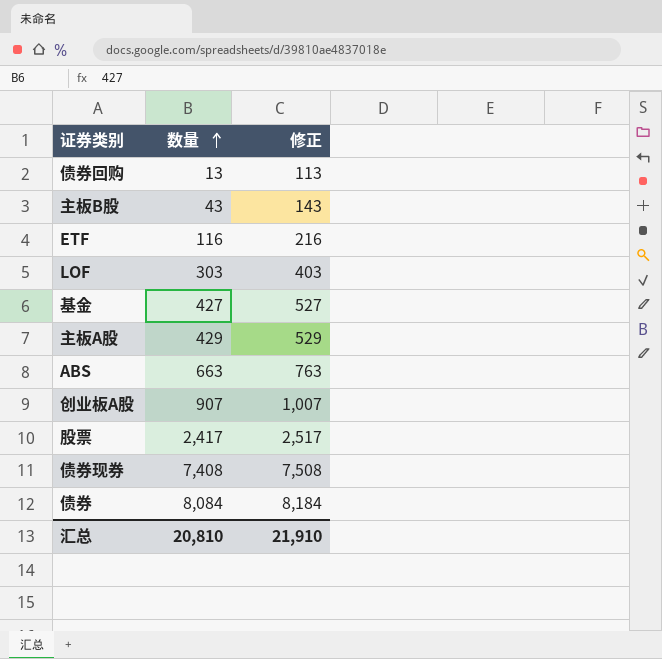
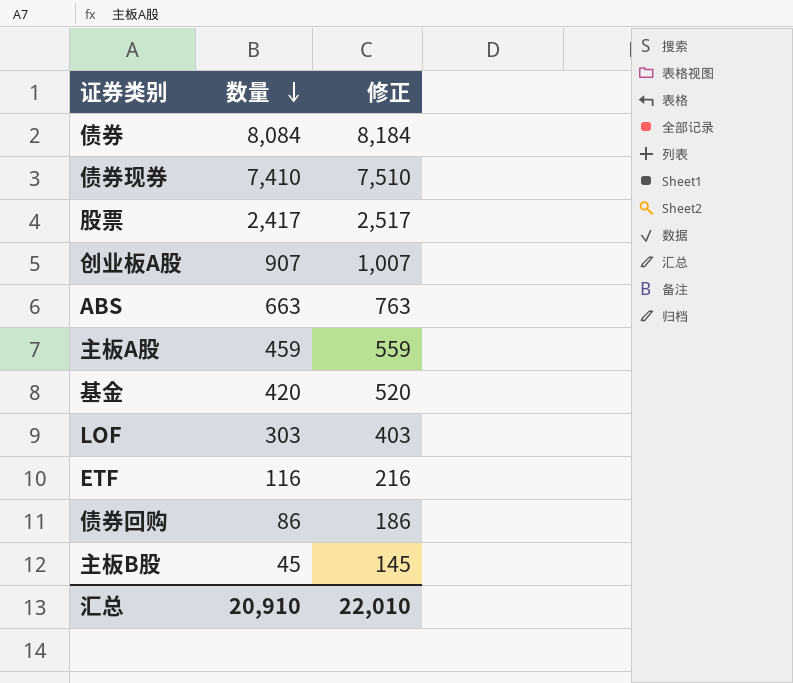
row order: 数量 ascending -> 数量 descending
债券现券 | 数量: 7,408 -> 7,410
债券现券 | 修正: 7,508 -> 7,510
主板A股 | 数量: 429 -> 459
主板A股 | 修正: 529 -> 559
基金 | 数量: 427 -> 420
基金 | 修正: 527 -> 520
债券回购 | 数量: 13 -> 86
债券回购 | 修正: 113 -> 186
主板B股 | 数量: 43 -> 45
主板B股 | 修正: 143 -> 145
汇总 | 数量: 20,810 -> 20,910
汇总 | 修正: 21,910 -> 22,010

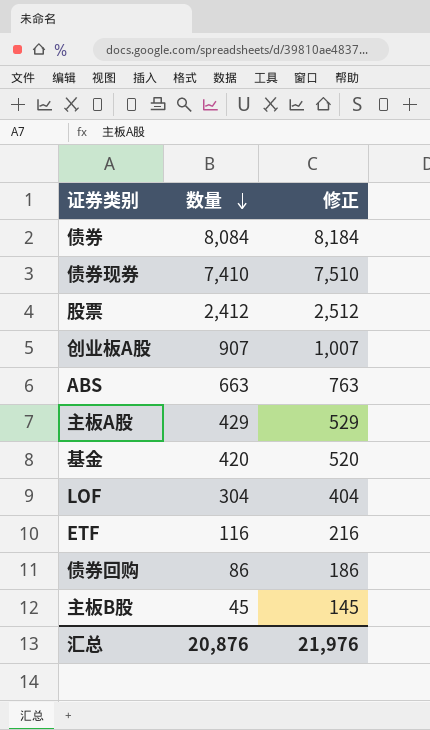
股票 | 数量: 2,417 -> 2,412
股票 | 修正: 2,517 -> 2,512
主板A股 | 数量: 459 -> 429
主板A股 | 修正: 559 -> 529
LOF | 数量: 303 -> 304
LOF | 修正: 403 -> 404
汇总 | 数量: 20,910 -> 20,876
汇总 | 修正: 22,010 -> 21,976

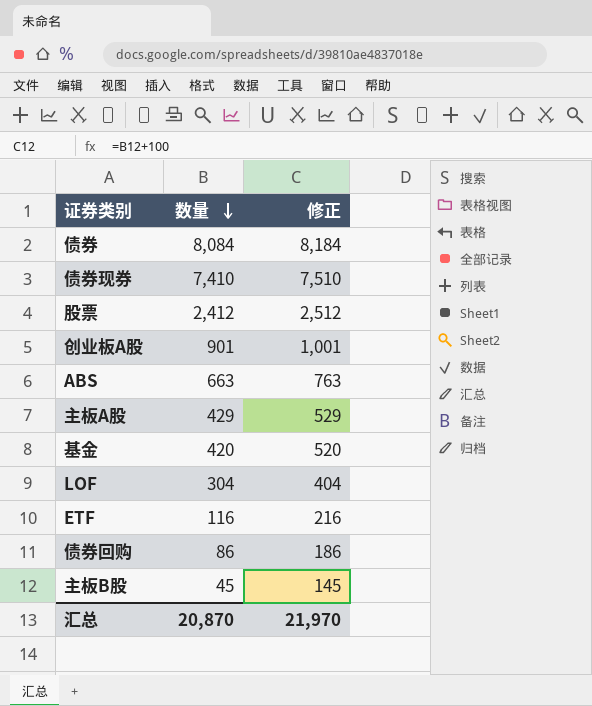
创业板A股 | 数量: 907 -> 901
创业板A股 | 修正: 1,007 -> 1,001
汇总 | 数量: 20,876 -> 20,870
汇总 | 修正: 21,976 -> 21,970

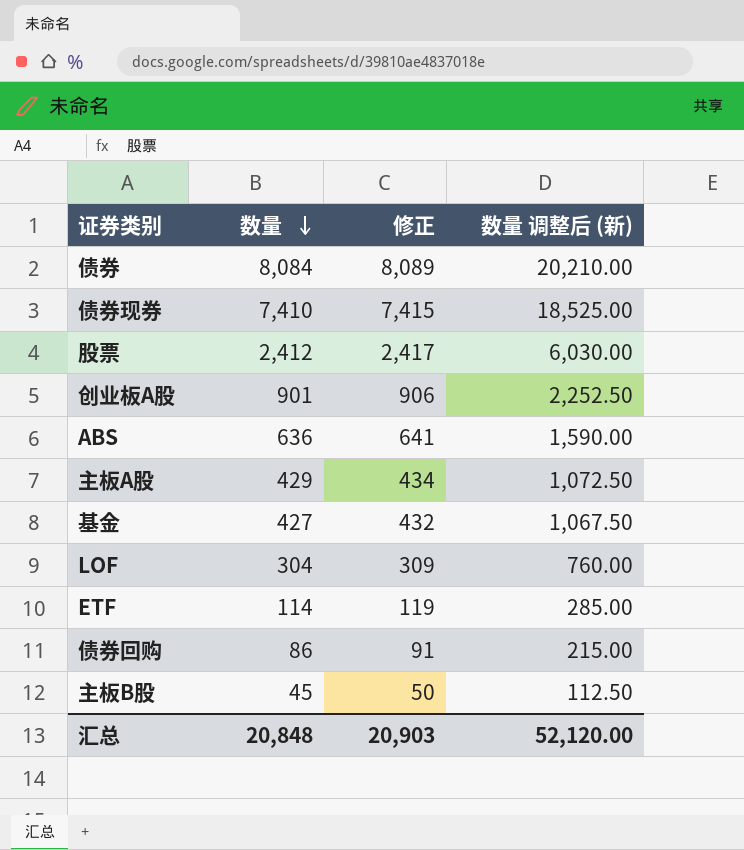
column 修正 | formula: [数量] + 100 -> [数量] + 5
column 数量 调整后 (新) | formula: none -> [数量] * 2.5
ABS | 数量: 663 -> 636
基金 | 数量: 420 -> 427
ETF | 数量: 116 -> 114
汇总 | 数量: 20,870 -> 20,848
汇总 | 修正: 21,970 -> 20,903

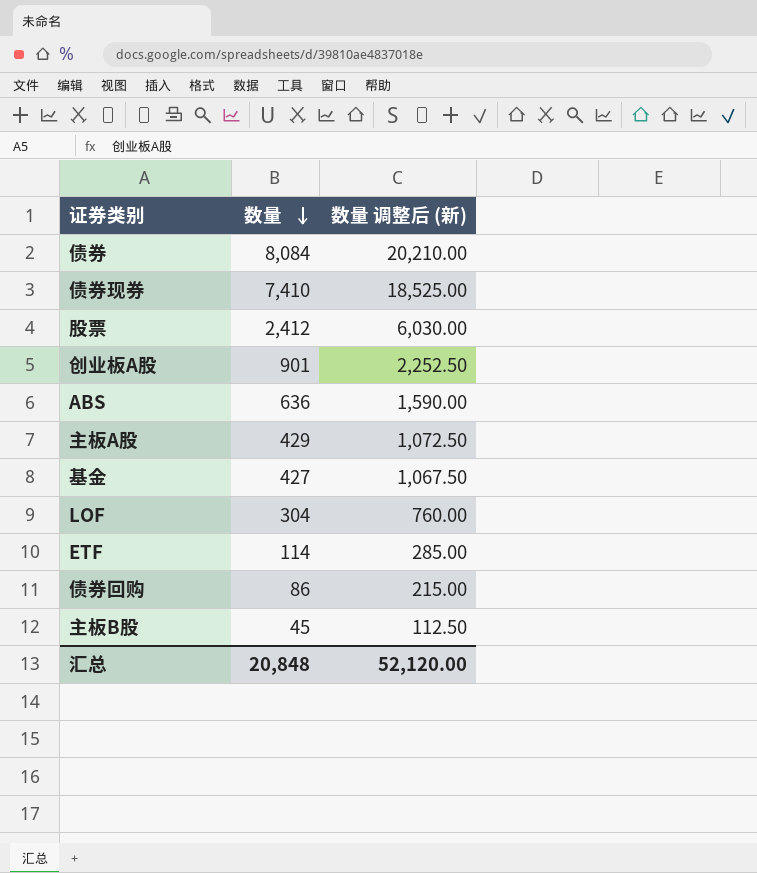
column 修正 | formula: [数量] + 5 -> none

